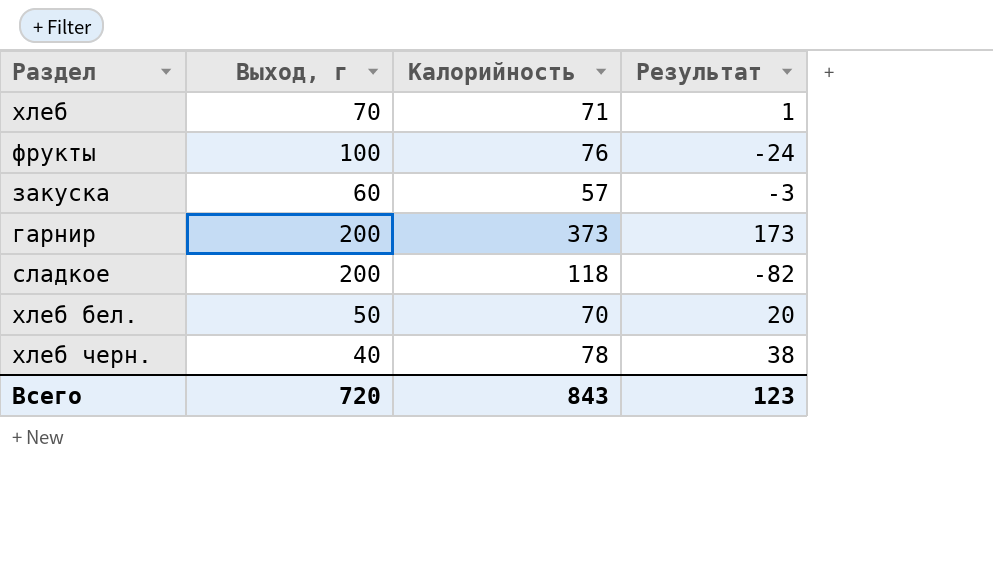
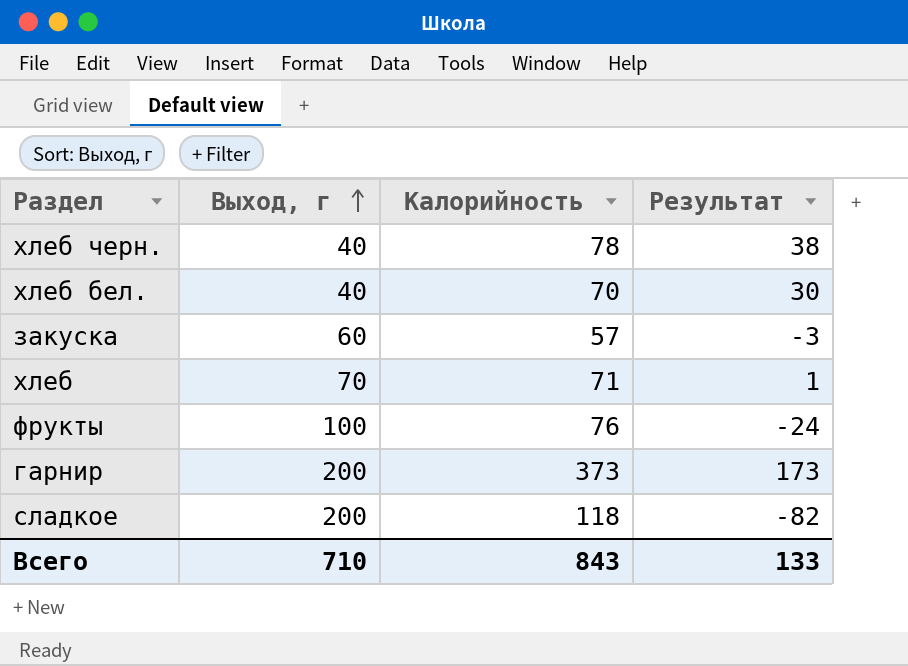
row order: none -> Выход, г ascending
хлеб бел. | Выход, г: 50 -> 40
хлеб бел. | Результат: 20 -> 30
Всего | Выход, г: 720 -> 710
Всего | Результат: 123 -> 133

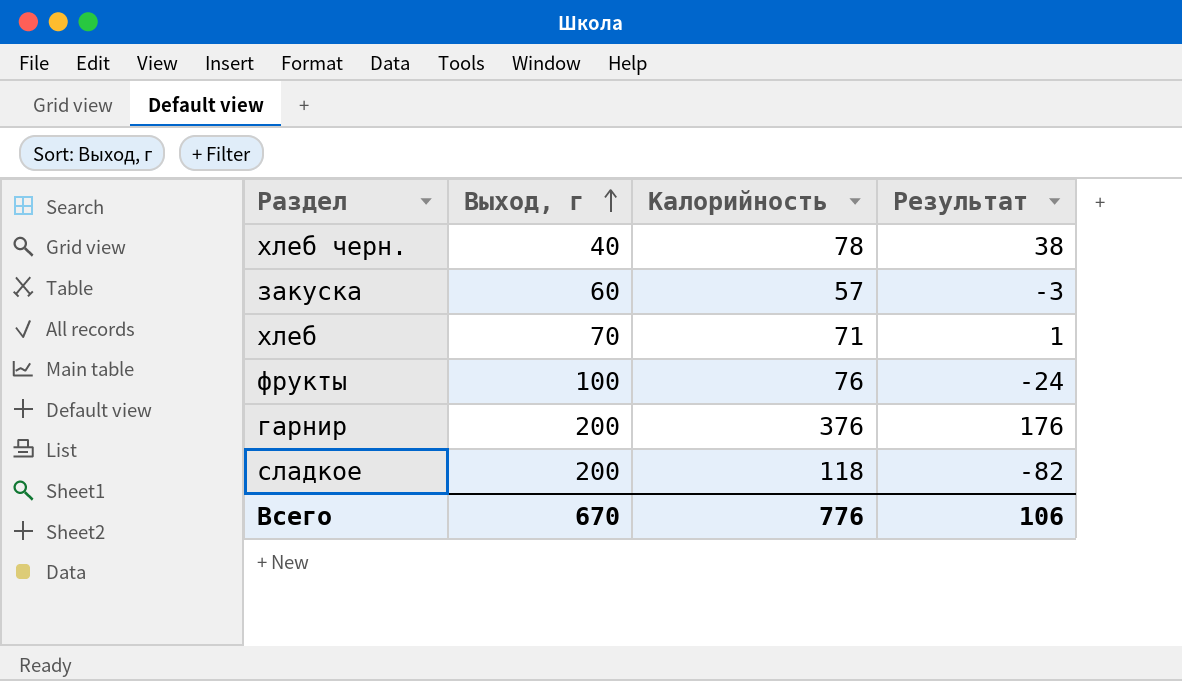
row хлеб бел.: 40 | 70 | 30 -> none
гарнир | Калорийность: 373 -> 376
гарнир | Результат: 173 -> 176
Всего | Выход, г: 710 -> 670
Всего | Калорийность: 843 -> 776
Всего | Результат: 133 -> 106

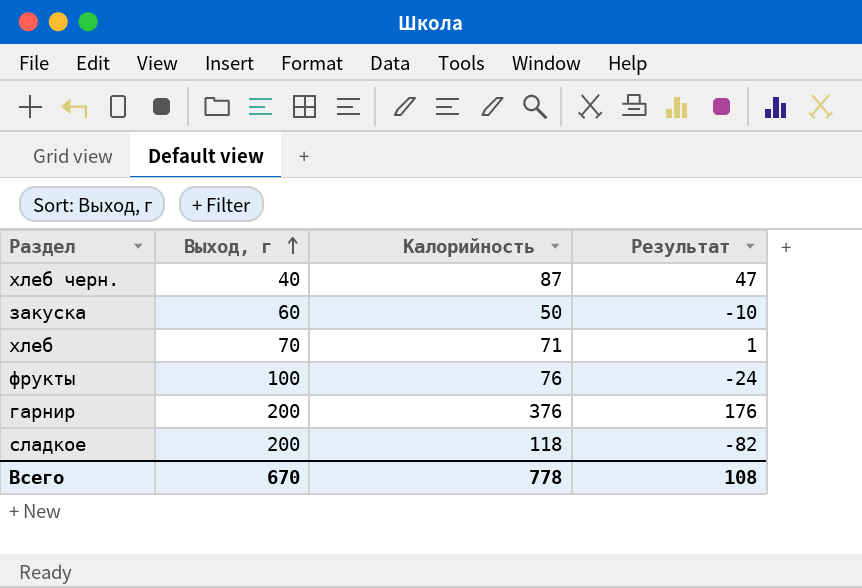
хлеб черн. | Калорийность: 78 -> 87
хлеб черн. | Результат: 38 -> 47
закуска | Калорийность: 57 -> 50
закуска | Результат: -3 -> -10
Всего | Калорийность: 776 -> 778
Всего | Результат: 106 -> 108

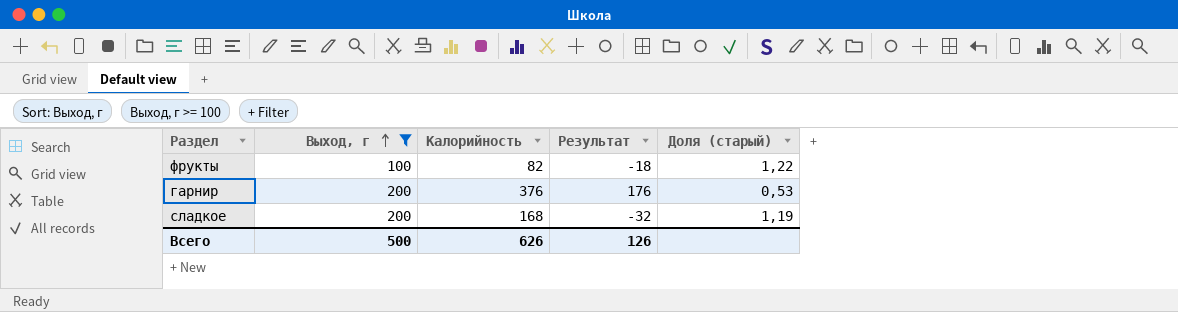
filter: none -> Выход, г >= 100
column Доля (старый) | formula: none -> [Выход, г] / [Калорийность]
фрукты | Калорийность: 76 -> 82
фрукты | Результат: -24 -> -18
сладкое | Калорийность: 118 -> 168
сладкое | Результат: -82 -> -32
Всего | Выход, г: 670 -> 500
Всего | Калорийность: 778 -> 626
Всего | Результат: 108 -> 126

